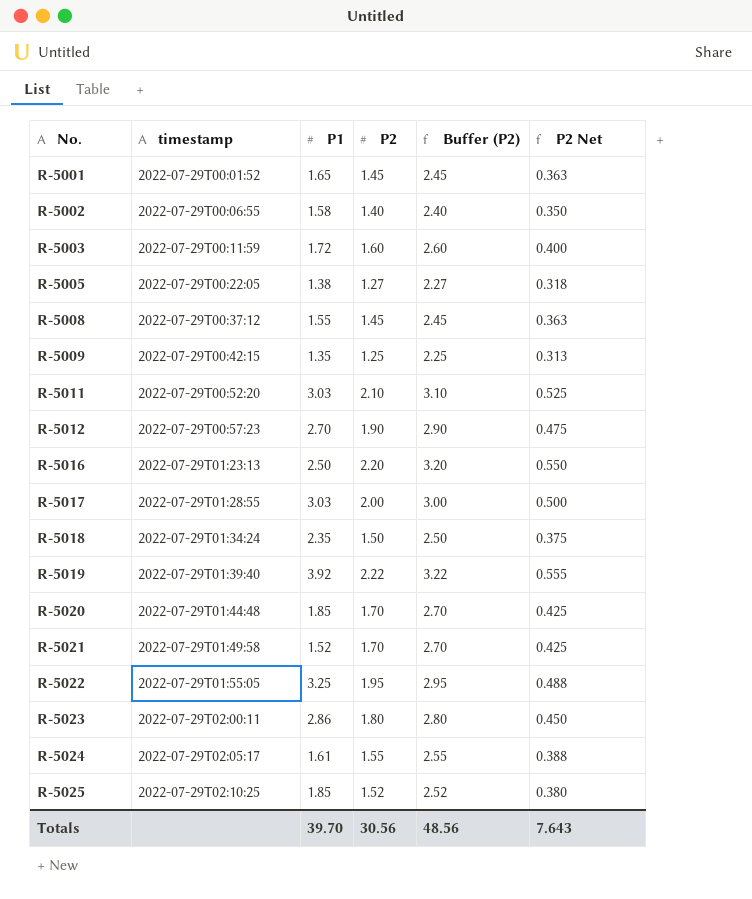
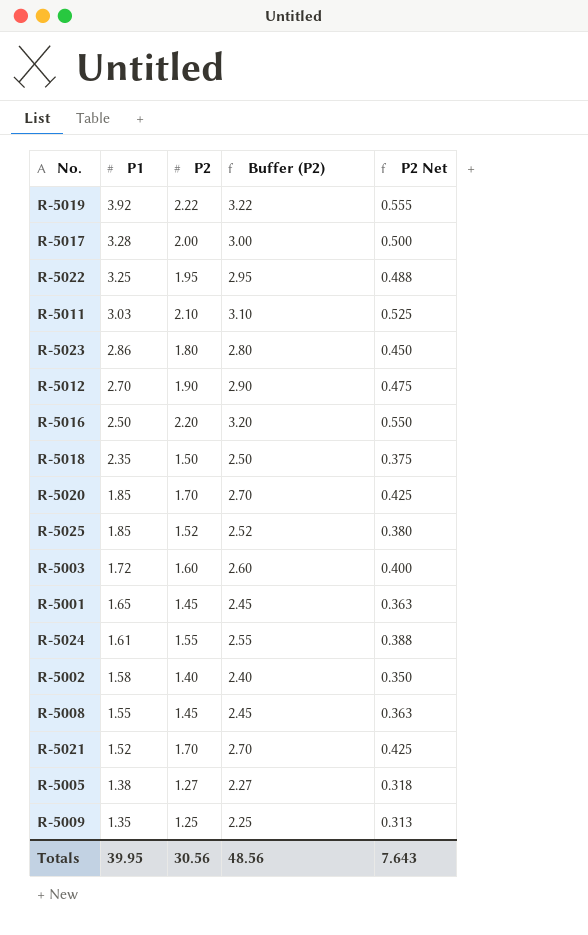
row order: No. ascending -> P1 descending
column timestamp | position: 2 -> none
R-5017 | P1: 3.03 -> 3.28
Totals | P1: 39.70 -> 39.95

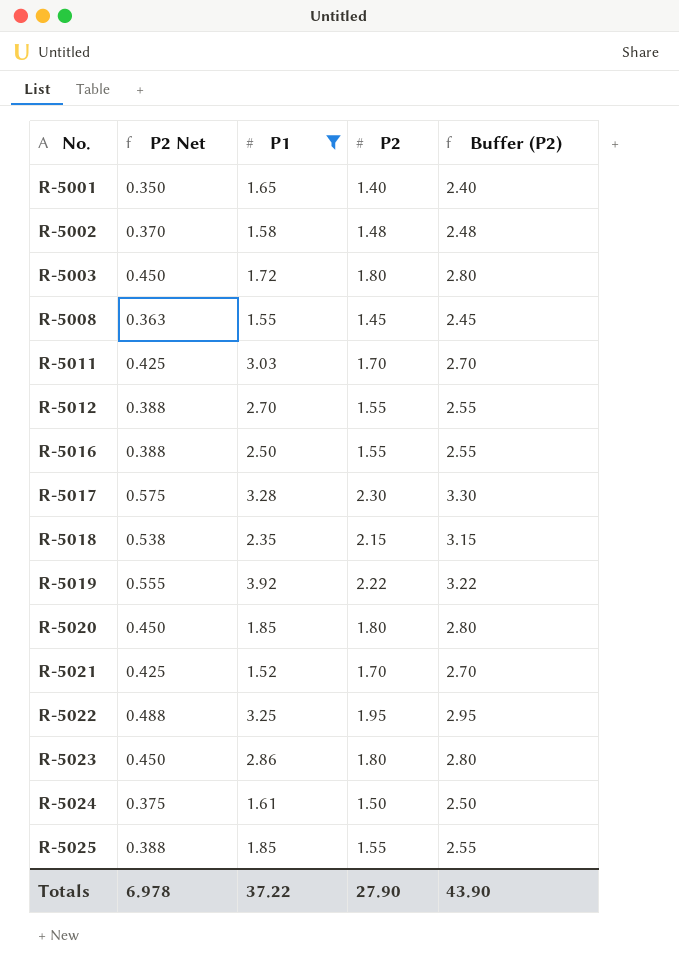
filter: none -> P1 >= 1.52
row order: P1 descending -> No. ascending
column P2 Net | position: 5 -> 2
R-5001 | P2 Net: 0.363 -> 0.350
R-5001 | P2: 1.45 -> 1.40
R-5001 | Buffer (P2): 2.45 -> 2.40
R-5002 | P2 Net: 0.350 -> 0.370
R-5002 | P2: 1.40 -> 1.48
R-5002 | Buffer (P2): 2.40 -> 2.48
R-5003 | P2 Net: 0.400 -> 0.450
R-5003 | P2: 1.60 -> 1.80
R-5003 | Buffer (P2): 2.60 -> 2.80
R-5011 | P2 Net: 0.525 -> 0.425
R-5011 | P2: 2.10 -> 1.70
R-5011 | Buffer (P2): 3.10 -> 2.70
R-5012 | P2 Net: 0.475 -> 0.388
R-5012 | P2: 1.90 -> 1.55
R-5012 | Buffer (P2): 2.90 -> 2.55
R-5016 | P2 Net: 0.550 -> 0.388
R-5016 | P2: 2.20 -> 1.55
R-5016 | Buffer (P2): 3.20 -> 2.55
R-5017 | P2 Net: 0.500 -> 0.575
R-5017 | P2: 2.00 -> 2.30
R-5017 | Buffer (P2): 3.00 -> 3.30
R-5018 | P2 Net: 0.375 -> 0.538
R-5018 | P2: 1.50 -> 2.15
R-5018 | Buffer (P2): 2.50 -> 3.15
R-5020 | P2 Net: 0.425 -> 0.450
R-5020 | P2: 1.70 -> 1.80
R-5020 | Buffer (P2): 2.70 -> 2.80
R-5024 | P2 Net: 0.388 -> 0.375
R-5024 | P2: 1.55 -> 1.50
R-5024 | Buffer (P2): 2.55 -> 2.50
R-5025 | P2 Net: 0.380 -> 0.388
R-5025 | P2: 1.52 -> 1.55
R-5025 | Buffer (P2): 2.52 -> 2.55
Totals | P2 Net: 7.643 -> 6.978
Totals | P1: 39.95 -> 37.22
Totals | P2: 30.56 -> 27.90
Totals | Buffer (P2): 48.56 -> 43.90

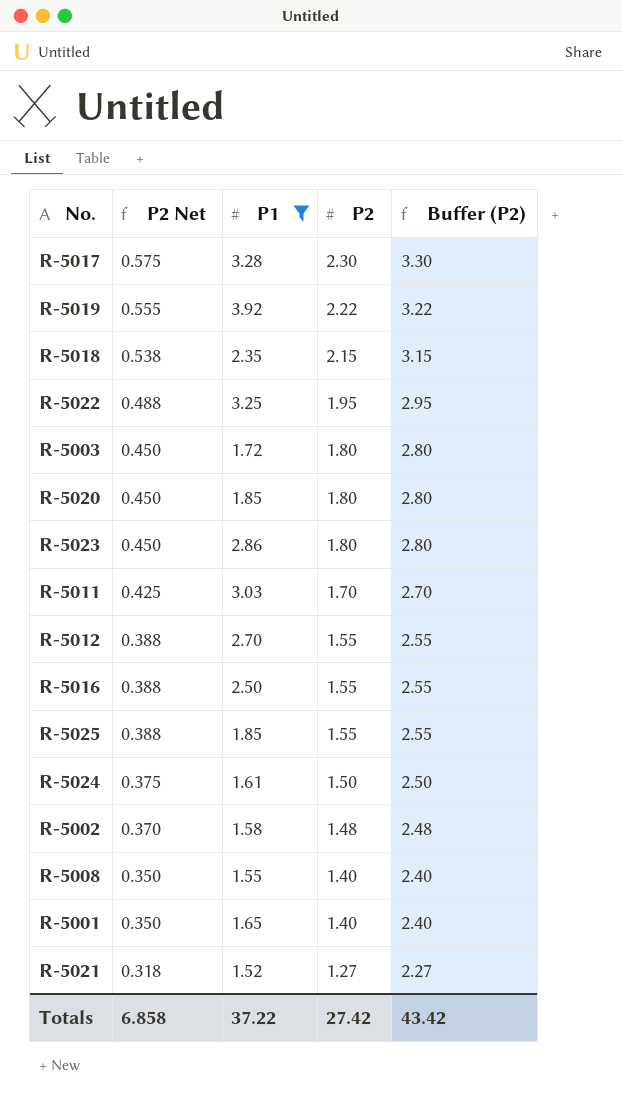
row order: No. ascending -> P2 Net descending
R-5008 | P2 Net: 0.363 -> 0.350
R-5008 | P2: 1.45 -> 1.40
R-5008 | Buffer (P2): 2.45 -> 2.40
R-5021 | P2 Net: 0.425 -> 0.318
R-5021 | P2: 1.70 -> 1.27
R-5021 | Buffer (P2): 2.70 -> 2.27
Totals | P2 Net: 6.978 -> 6.858
Totals | P2: 27.90 -> 27.42
Totals | Buffer (P2): 43.90 -> 43.42

